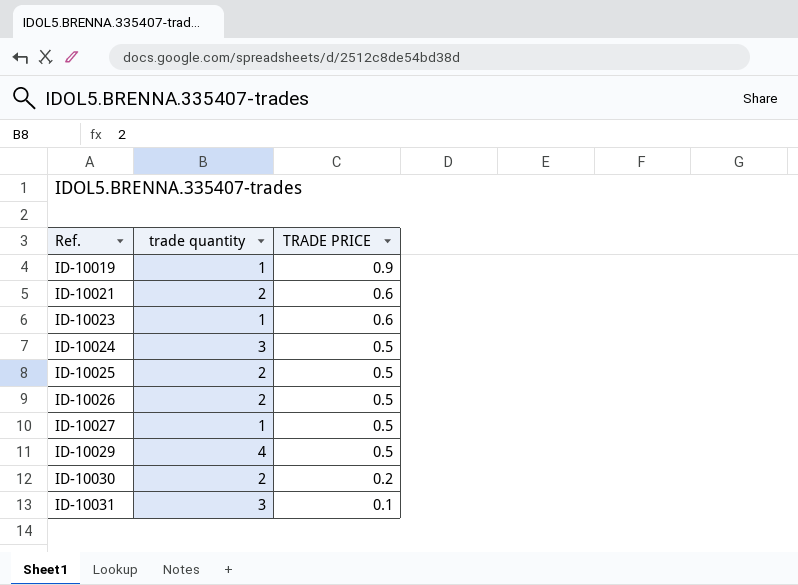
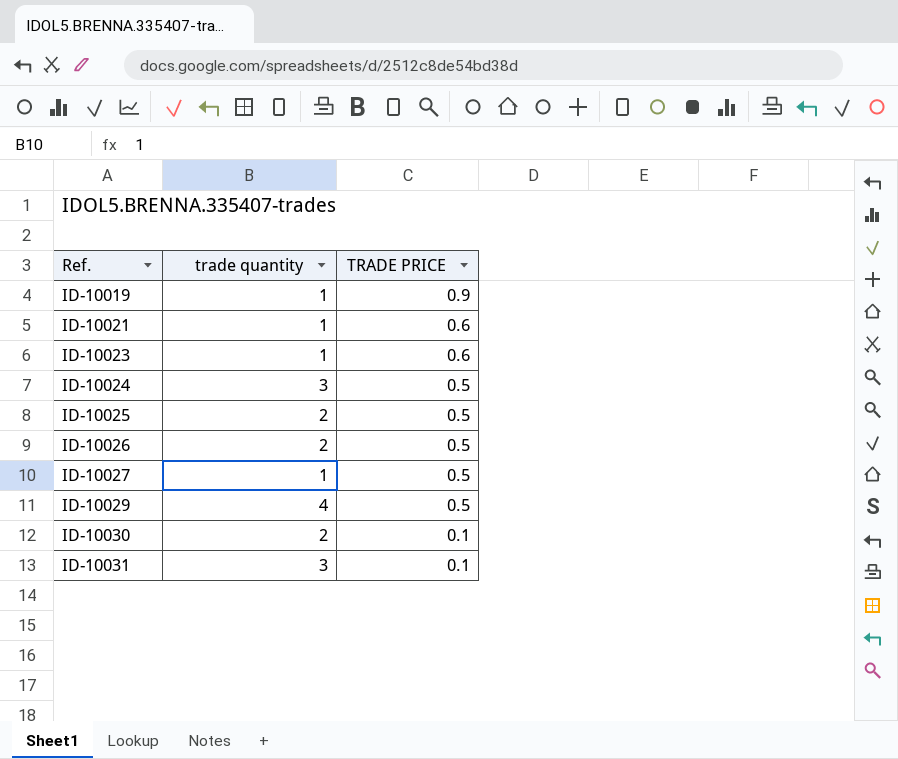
ID-10021 | trade quantity: 2 -> 1
ID-10030 | TRADE PRICE: 0.2 -> 0.1

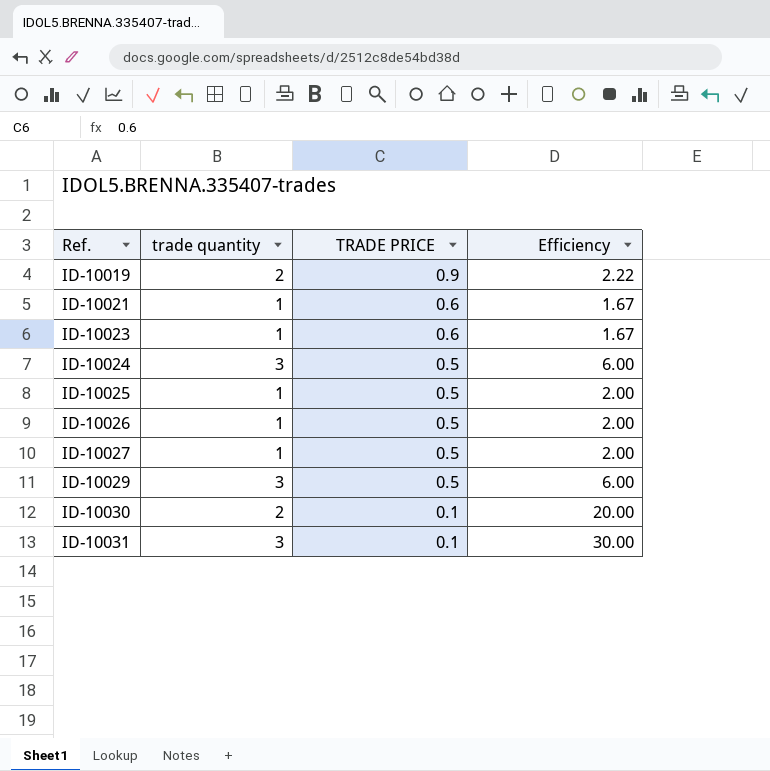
column Efficiency | formula: none -> [trade quantity] / [TRADE PRICE]
ID-10019 | trade quantity: 1 -> 2
ID-10025 | trade quantity: 2 -> 1
ID-10026 | trade quantity: 2 -> 1
ID-10029 | trade quantity: 4 -> 3

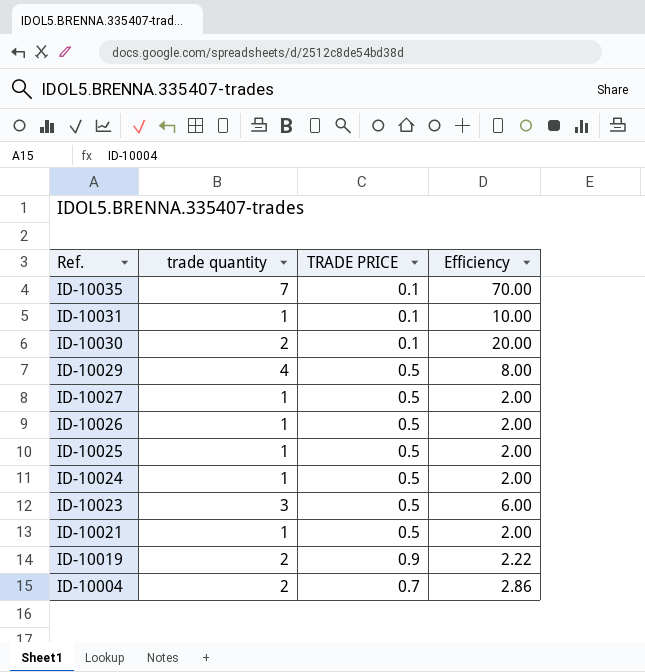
row order: Ref. ascending -> Ref. descending
row ID-10035: none -> 7 | 0.1 | 70.00
ID-10031 | trade quantity: 3 -> 1
ID-10031 | Efficiency: 30.00 -> 10.00
ID-10029 | trade quantity: 3 -> 4
ID-10029 | Efficiency: 6.00 -> 8.00
ID-10024 | trade quantity: 3 -> 1
ID-10024 | Efficiency: 6.00 -> 2.00
ID-10023 | trade quantity: 1 -> 3
ID-10023 | TRADE PRICE: 0.6 -> 0.5
ID-10023 | Efficiency: 1.67 -> 6.00
ID-10021 | TRADE PRICE: 0.6 -> 0.5
ID-10021 | Efficiency: 1.67 -> 2.00
row ID-10004: none -> 2 | 0.7 | 2.86

